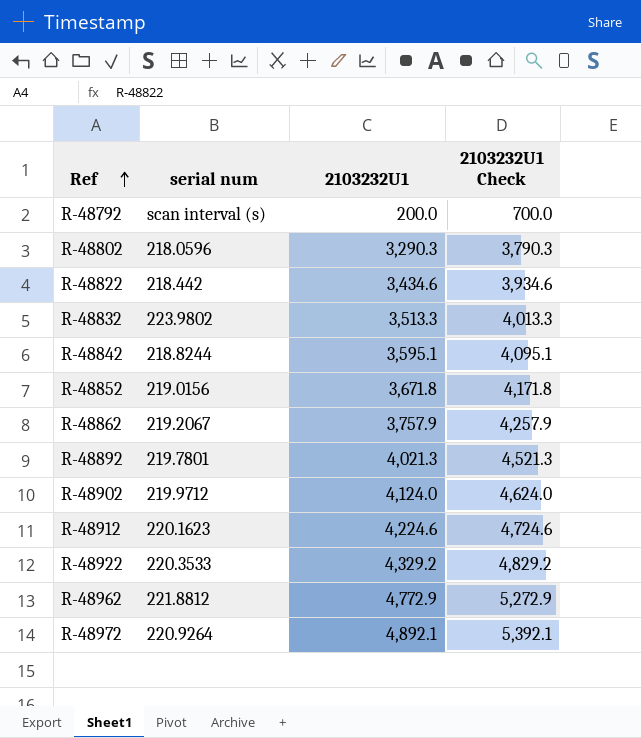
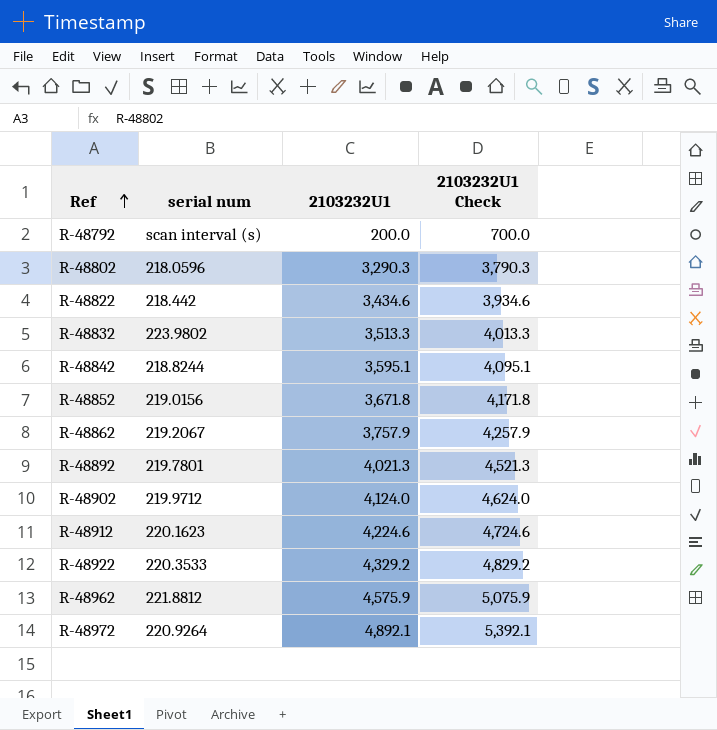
R-48962 | 2103232U1: 4,772.9 -> 4,575.9
R-48962 | 2103232U1 Check: 5,272.9 -> 5,075.9

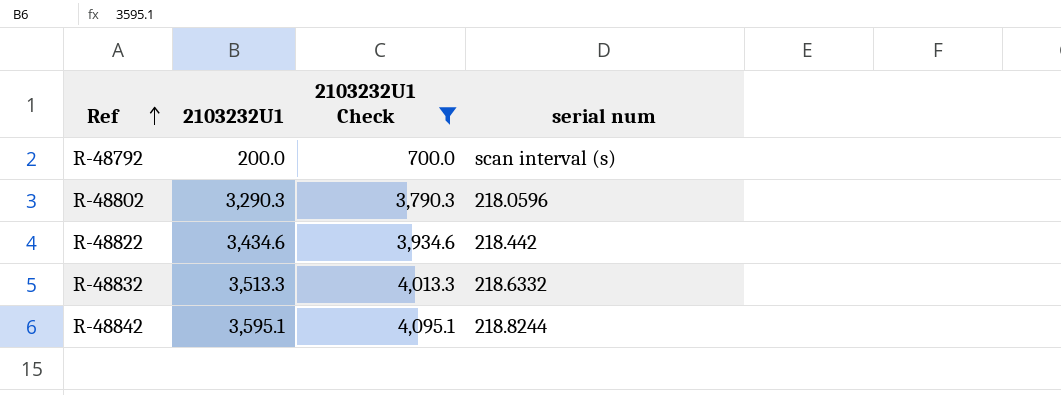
filter: none -> 2103232U1 Check <= 4,095.1
column serial num | position: 2 -> 4
R-48832 | serial num: 223.9802 -> 218.6332

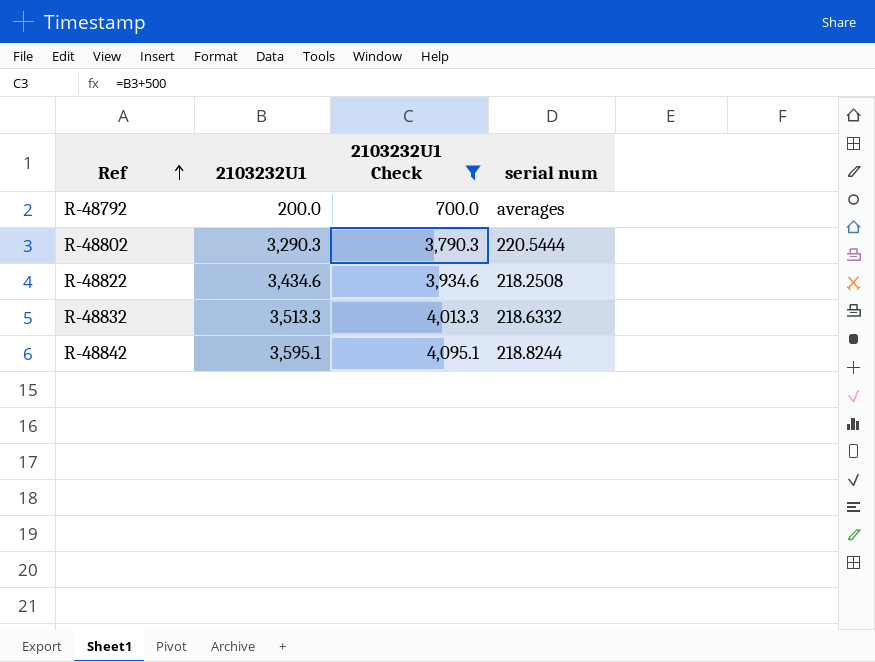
R-48792 | serial num: scan interval (s) -> averages
R-48802 | serial num: 218.0596 -> 220.5444
R-48822 | serial num: 218.442 -> 218.2508

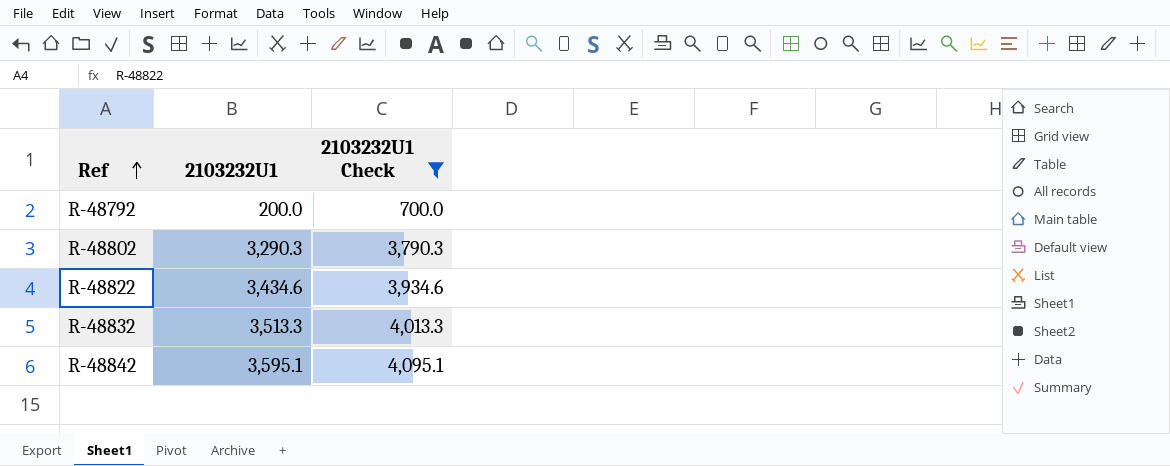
column serial num | position: 4 -> none

